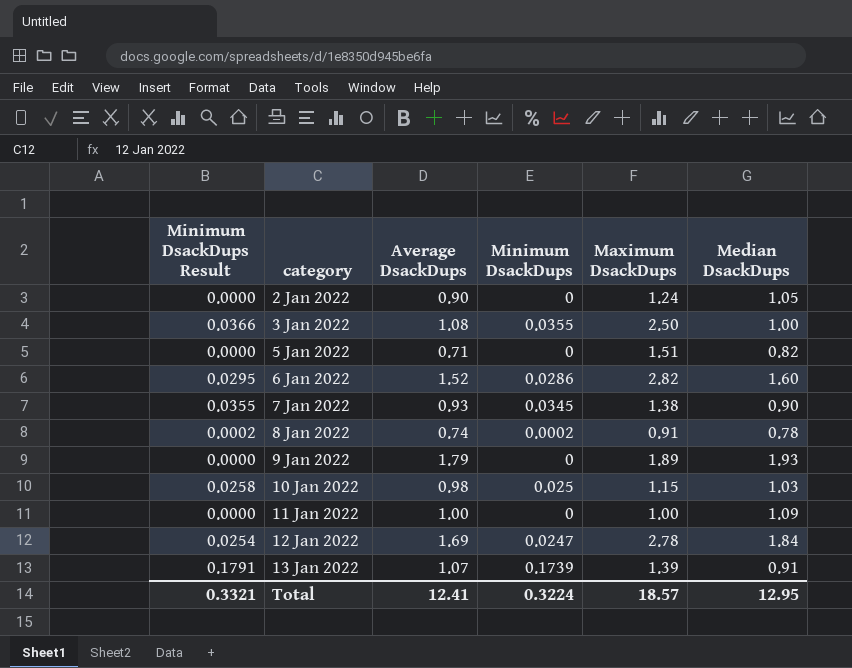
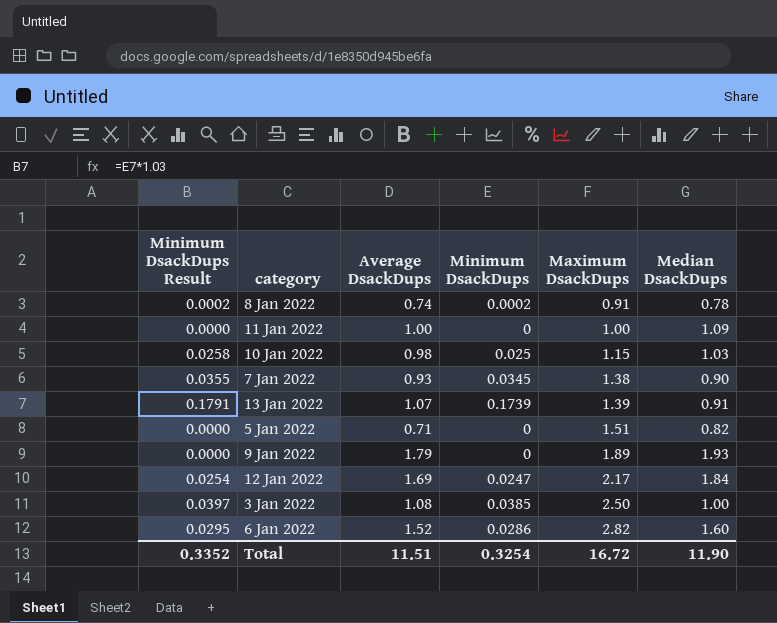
row order: category ascending -> Maximum DsackDups ascending
row 2 Jan 2022: 0.0000 | 0.90 | 0 | 1.24 | 1.05 -> none
12 Jan 2022 | Maximum DsackDups: 2.78 -> 2.17
3 Jan 2022 | Minimum DsackDups Result: 0.0366 -> 0.0397
3 Jan 2022 | Minimum DsackDups: 0.0355 -> 0.0385
Total | Minimum DsackDups Result: 0.3321 -> 0.3352
Total | Average DsackDups: 12.41 -> 11.51
Total | Minimum DsackDups: 0.3224 -> 0.3254
Total | Maximum DsackDups: 18.57 -> 16.72
Total | Median DsackDups: 12.95 -> 11.90

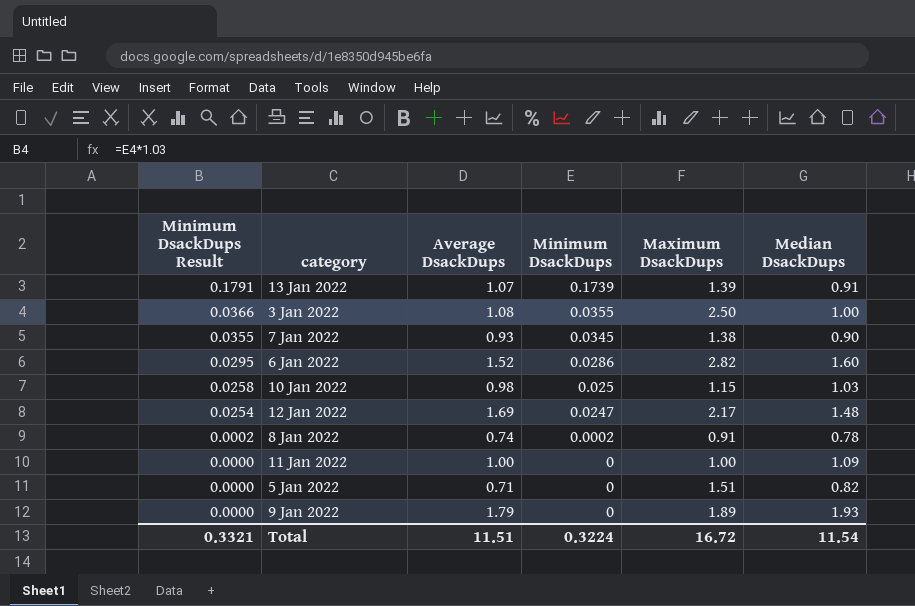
row order: Maximum DsackDups ascending -> Minimum DsackDups Result descending
3 Jan 2022 | Minimum DsackDups Result: 0.0397 -> 0.0366
3 Jan 2022 | Minimum DsackDups: 0.0385 -> 0.0355
12 Jan 2022 | Median DsackDups: 1.84 -> 1.48
Total | Minimum DsackDups Result: 0.3352 -> 0.3321
Total | Minimum DsackDups: 0.3254 -> 0.3224
Total | Median DsackDups: 11.90 -> 11.54

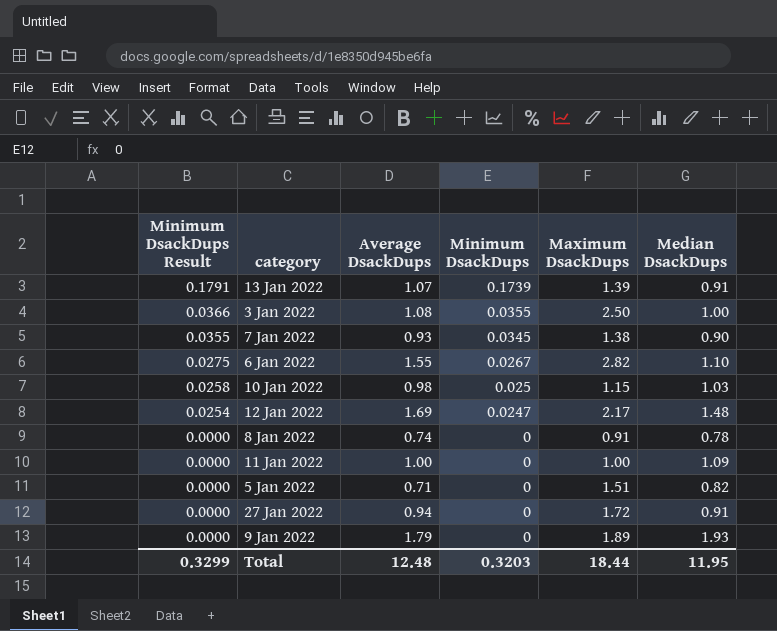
6 Jan 2022 | Minimum DsackDups Result: 0.0295 -> 0.0275
6 Jan 2022 | Average DsackDups: 1.52 -> 1.55
6 Jan 2022 | Minimum DsackDups: 0.0286 -> 0.0267
6 Jan 2022 | Median DsackDups: 1.60 -> 1.10
8 Jan 2022 | Minimum DsackDups Result: 0.0002 -> 0.0000
8 Jan 2022 | Minimum DsackDups: 0.0002 -> 0
row 27 Jan 2022: none -> 0.0000 | 0.94 | 0 | 1.72 | 0.91
Total | Minimum DsackDups Result: 0.3321 -> 0.3299
Total | Average DsackDups: 11.51 -> 12.48
Total | Minimum DsackDups: 0.3224 -> 0.3203
Total | Maximum DsackDups: 16.72 -> 18.44
Total | Median DsackDups: 11.54 -> 11.95

